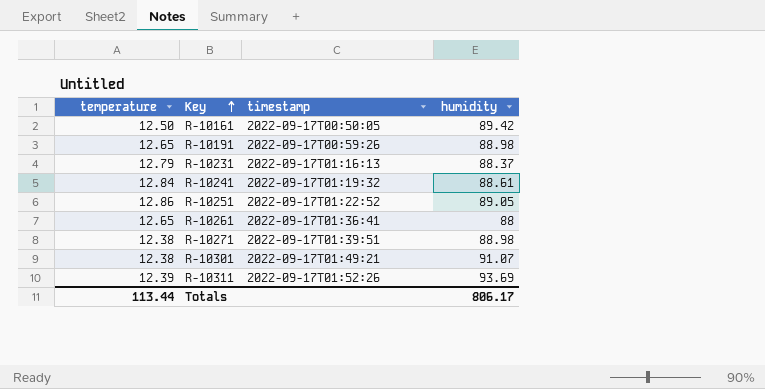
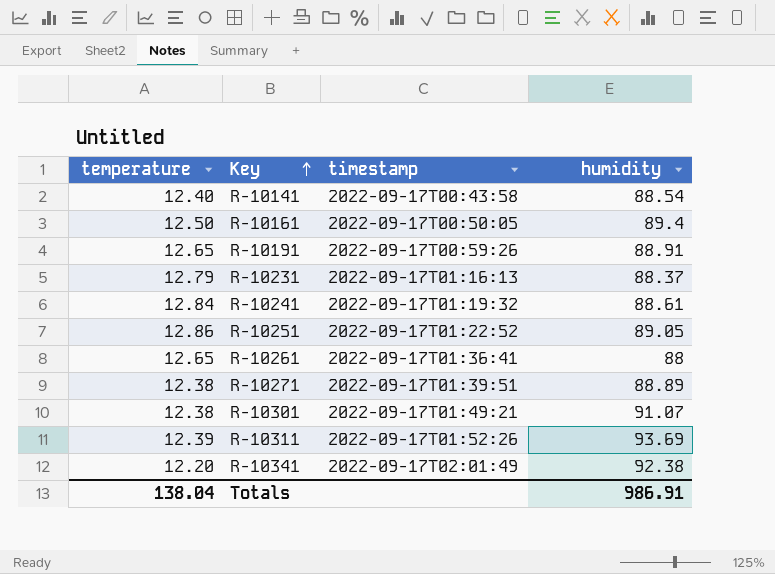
row R-10141: none -> 12.40 | 2022-09-17T00:43:58 | 88.54
R-10161 | humidity: 89.42 -> 89.4
R-10191 | humidity: 88.98 -> 88.91
R-10271 | humidity: 88.98 -> 88.89
row R-10341: none -> 12.20 | 2022-09-17T02:01:49 | 92.38
Totals | temperature: 113.44 -> 138.04
Totals | humidity: 806.17 -> 986.91

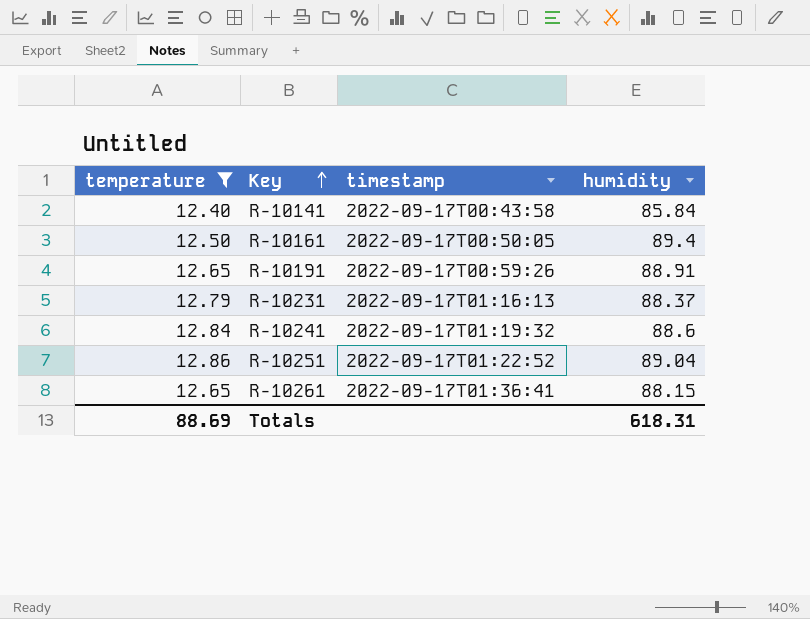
filter: none -> temperature >= 12.40
R-10141 | humidity: 88.54 -> 85.84
R-10241 | humidity: 88.61 -> 88.6
R-10251 | humidity: 89.05 -> 89.04
R-10261 | humidity: 88 -> 88.15
Totals | temperature: 138.04 -> 88.69
Totals | humidity: 986.91 -> 618.31

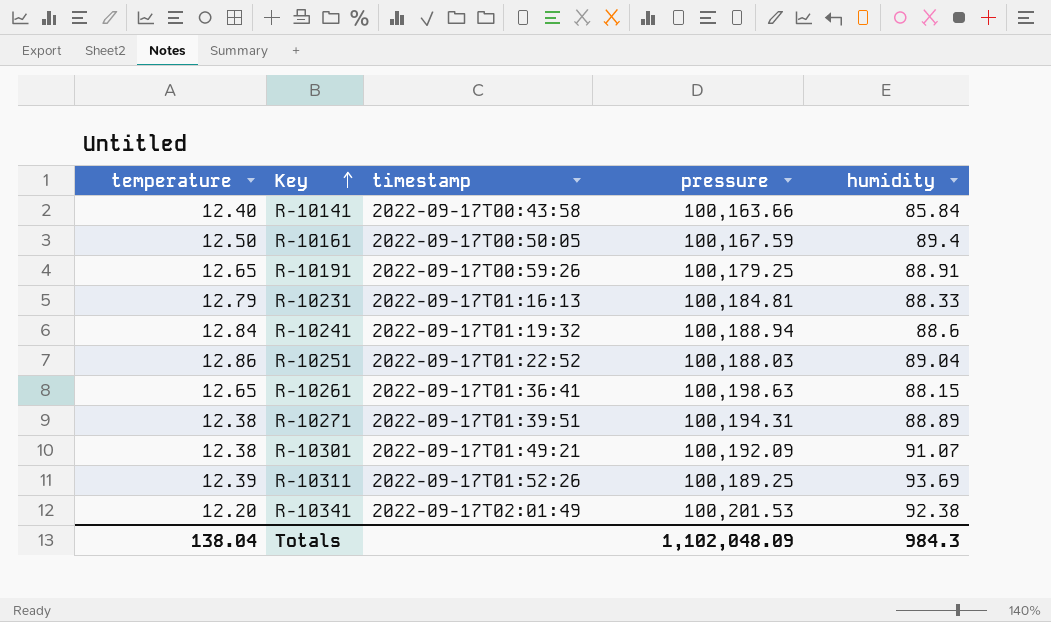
filter: temperature >= 12.40 -> none
column pressure | position: none -> 4
R-10231 | humidity: 88.37 -> 88.33
Totals | temperature: 88.69 -> 138.04
Totals | humidity: 618.31 -> 984.3

